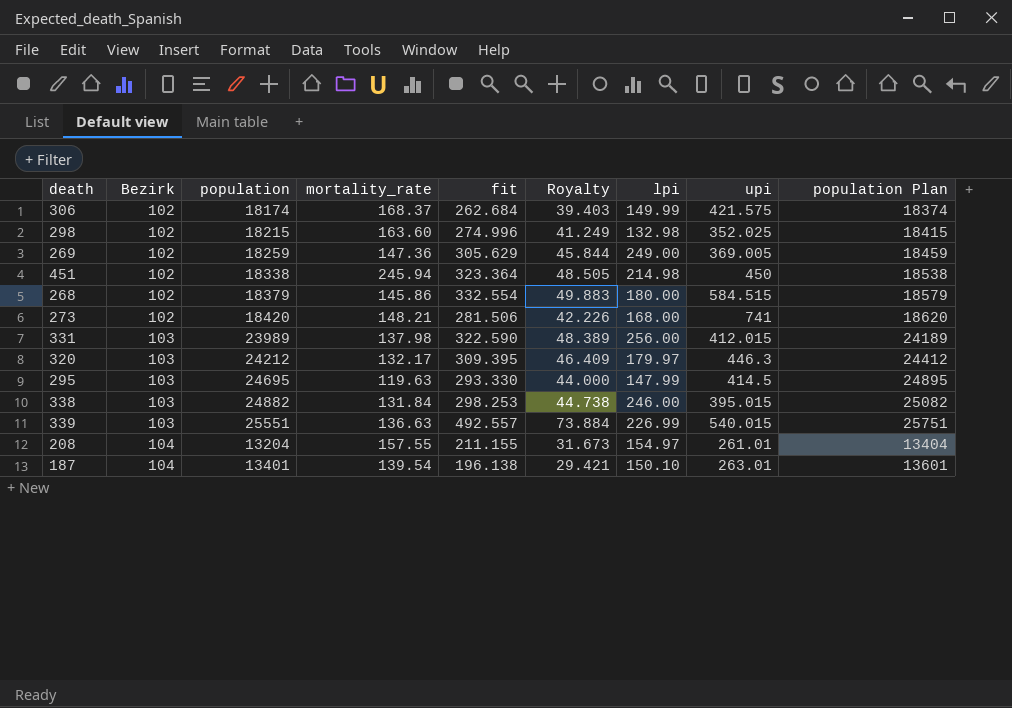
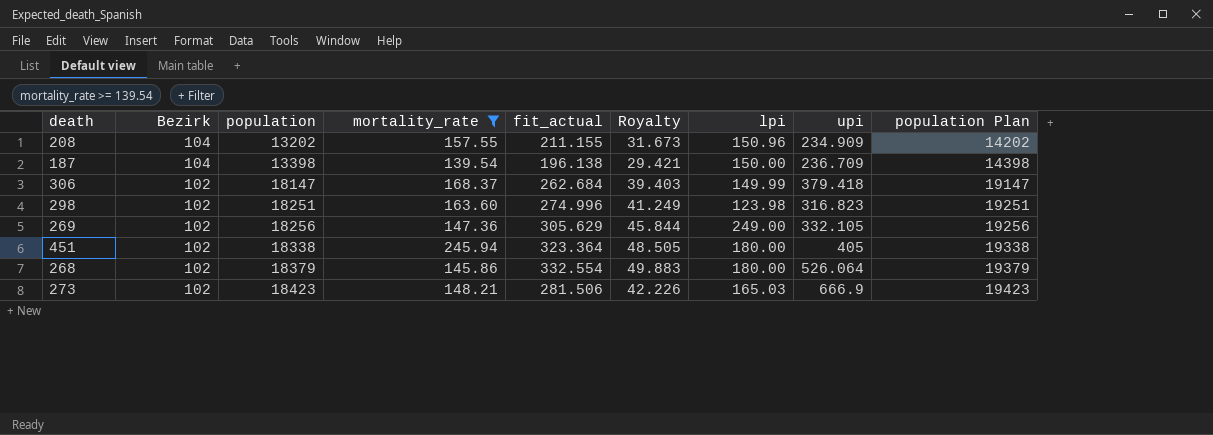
filter: none -> mortality_rate >= 139.54
row order: Bezirk ascending -> Bezirk descending
column name: fit -> fit_actual
column population Plan | formula: [population] + 200 -> [population] + 1000
208 | population: 13204 -> 13202
208 | lpi: 154.97 -> 150.96
208 | upi: 261.01 -> 234.909
187 | population: 13401 -> 13398
187 | lpi: 150.10 -> 150.00
187 | upi: 263.01 -> 236.709
306 | population: 18174 -> 18147
306 | upi: 421.575 -> 379.418
298 | population: 18215 -> 18251
298 | lpi: 132.98 -> 123.98
298 | upi: 352.025 -> 316.823
269 | population: 18259 -> 18256
269 | upi: 369.005 -> 332.105
451 | lpi: 214.98 -> 180.00
451 | upi: 450 -> 405
268 | upi: 584.515 -> 526.064
273 | population: 18420 -> 18423
273 | lpi: 168.00 -> 165.03
273 | upi: 741 -> 666.9

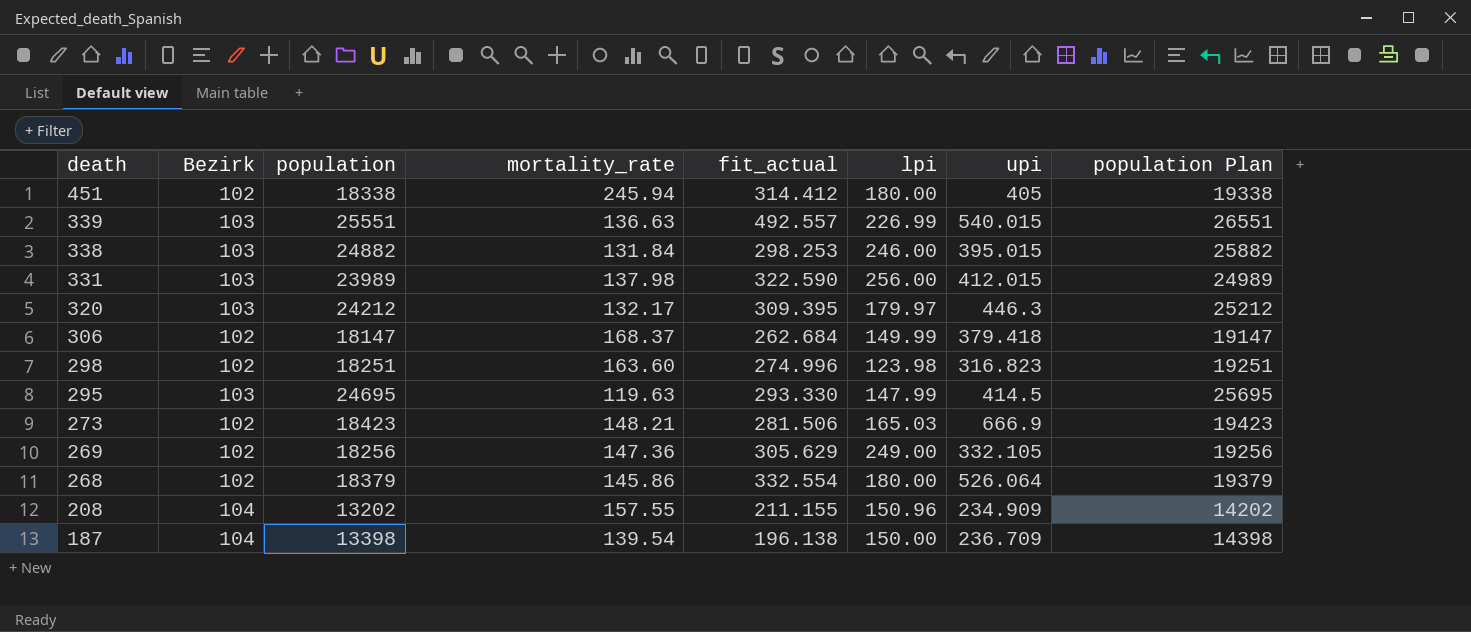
filter: mortality_rate >= 139.54 -> none
row order: Bezirk descending -> death descending
column Royalty | formula: [fit_actual] * 0.15 -> none
451 | fit_actual: 323.364 -> 314.412

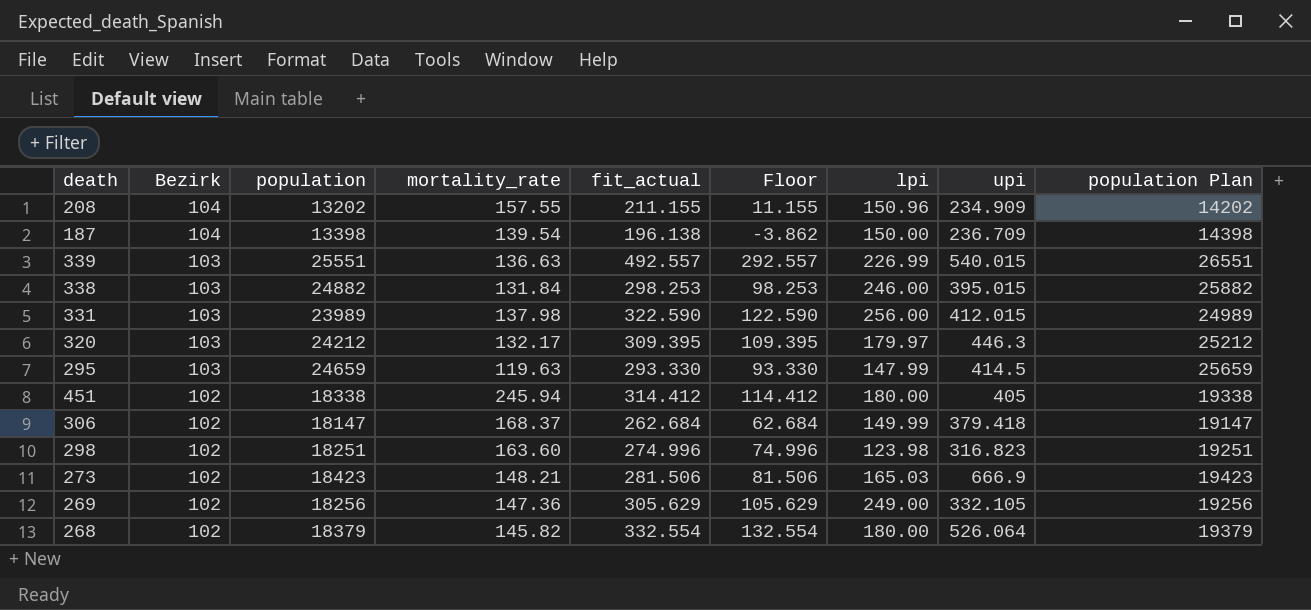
row order: death descending -> Bezirk descending
column Floor | formula: none -> [fit_actual] - 200
295 | population: 24695 -> 24659
295 | population Plan: 25695 -> 25659
268 | mortality_rate: 145.86 -> 145.82

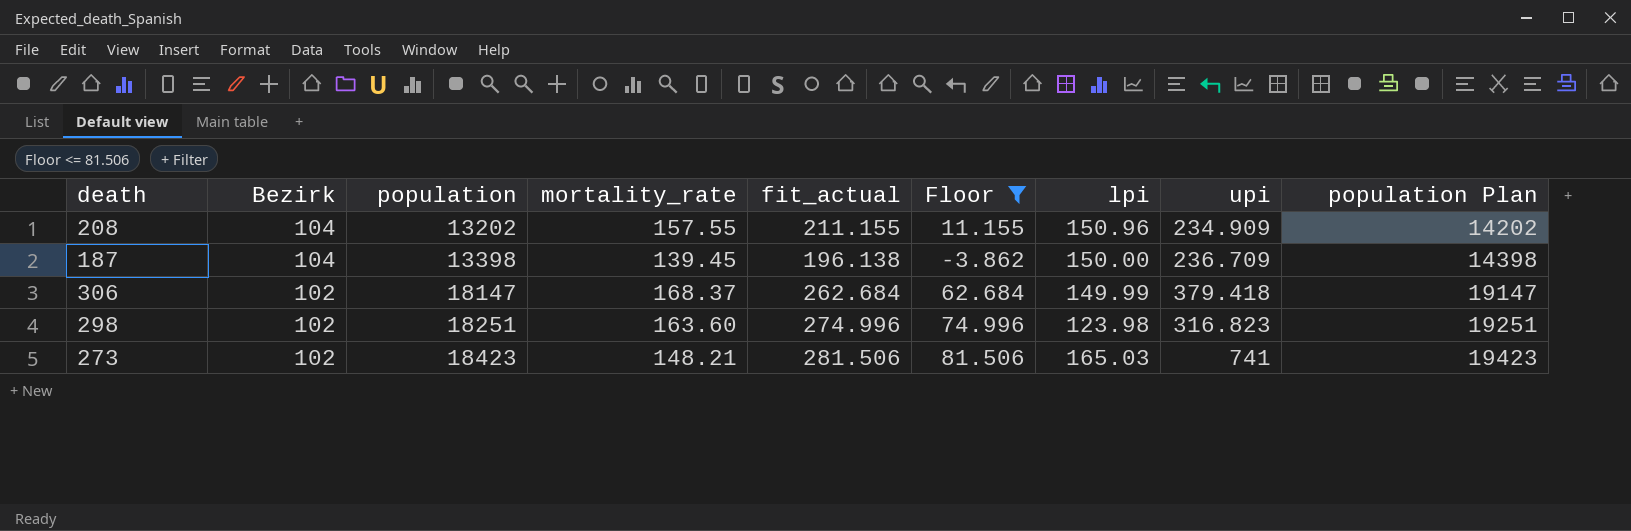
filter: none -> Floor <= 81.506
187 | mortality_rate: 139.54 -> 139.45
273 | upi: 666.9 -> 741

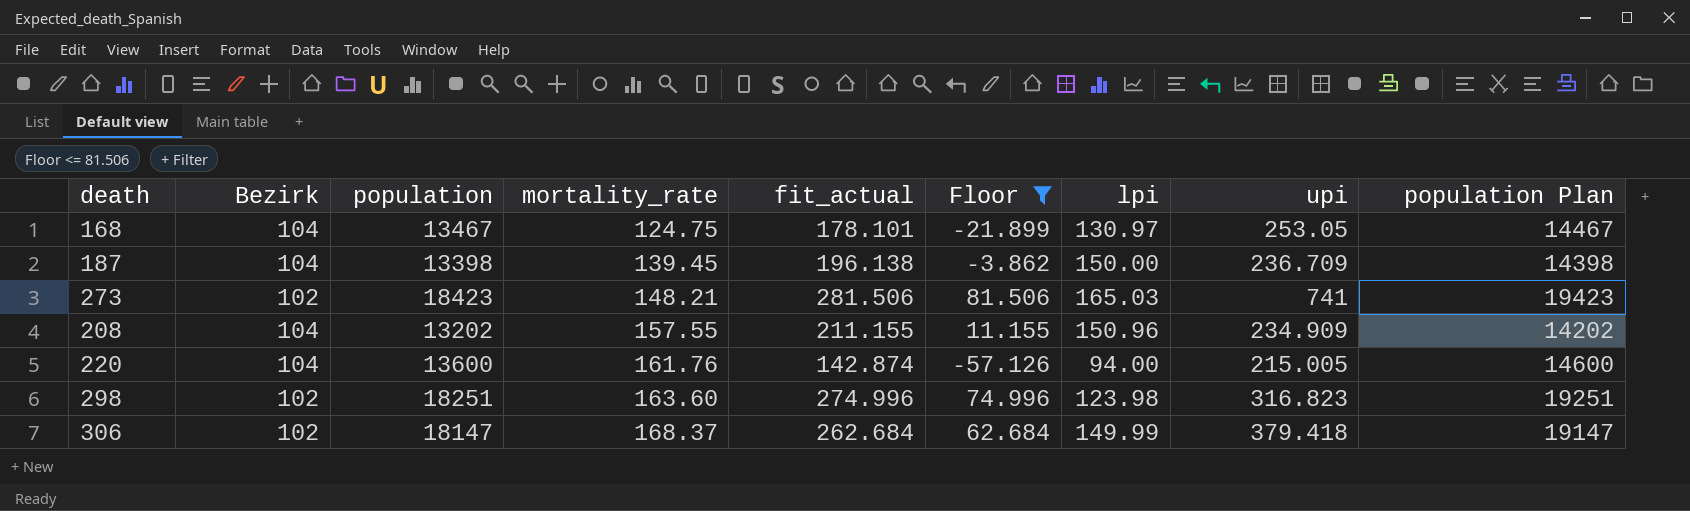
row order: Bezirk descending -> mortality_rate ascending
row 168: none -> 104 | 13467 | 124.75 | 178.101 | -21.899 | 130.97 | 253.05 | 14467
row 220: none -> 104 | 13600 | 161.76 | 142.874 | -57.126 | 94.00 | 215.005 | 14600

